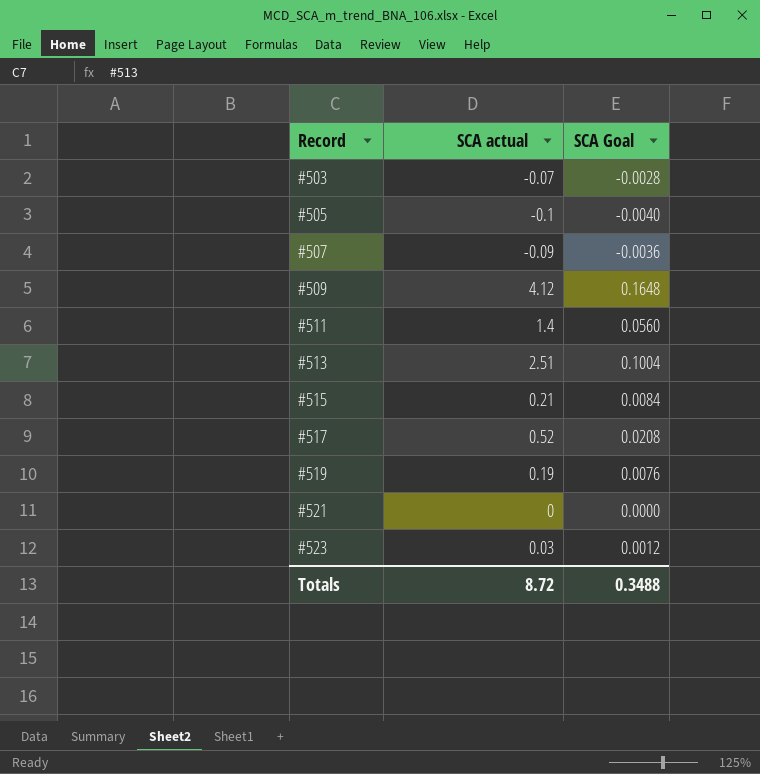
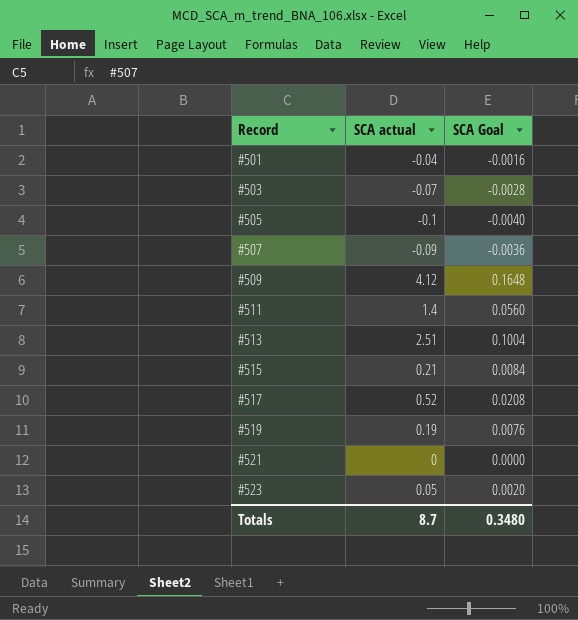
row #501: none -> -0.04 | -0.0016
#523 | SCA actual: 0.03 -> 0.05
#523 | SCA Goal: 0.0012 -> 0.0020
Totals | SCA actual: 8.72 -> 8.7
Totals | SCA Goal: 0.3488 -> 0.3480

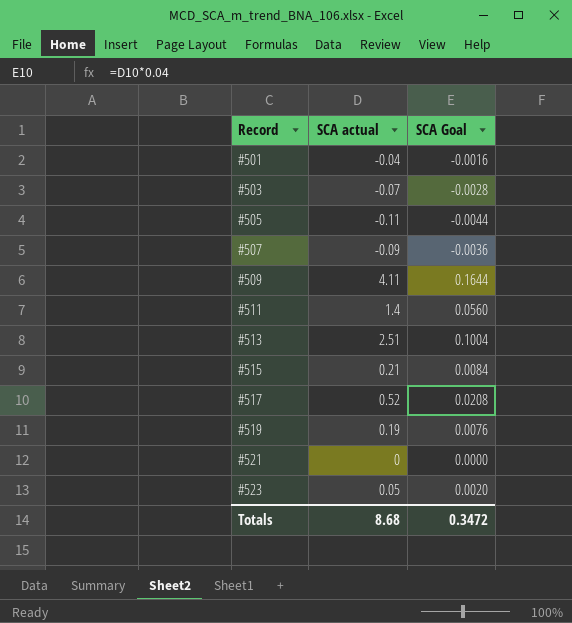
#505 | SCA actual: -0.1 -> -0.11
#505 | SCA Goal: -0.0040 -> -0.0044
#509 | SCA actual: 4.12 -> 4.11
#509 | SCA Goal: 0.1648 -> 0.1644
Totals | SCA actual: 8.7 -> 8.68
Totals | SCA Goal: 0.3480 -> 0.3472

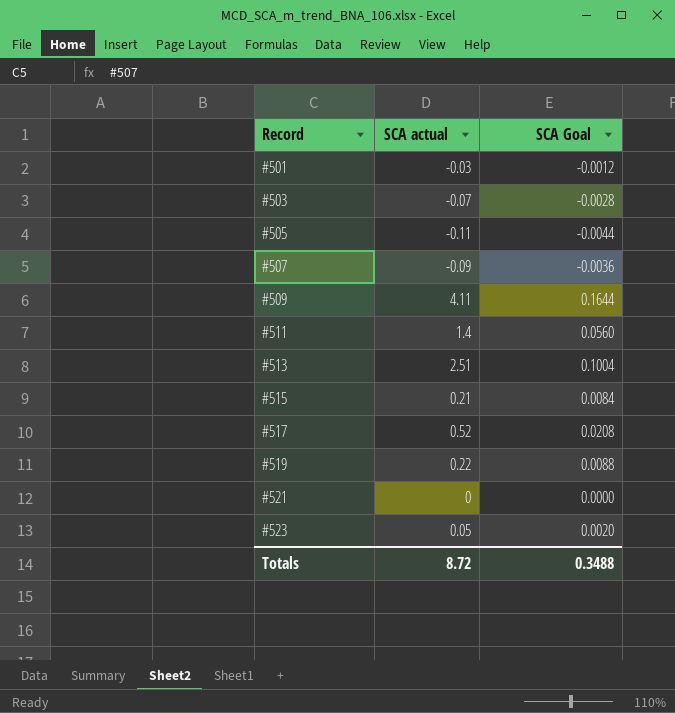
#501 | SCA actual: -0.04 -> -0.03
#501 | SCA Goal: -0.0016 -> -0.0012
#519 | SCA actual: 0.19 -> 0.22
#519 | SCA Goal: 0.0076 -> 0.0088
Totals | SCA actual: 8.68 -> 8.72
Totals | SCA Goal: 0.3472 -> 0.3488

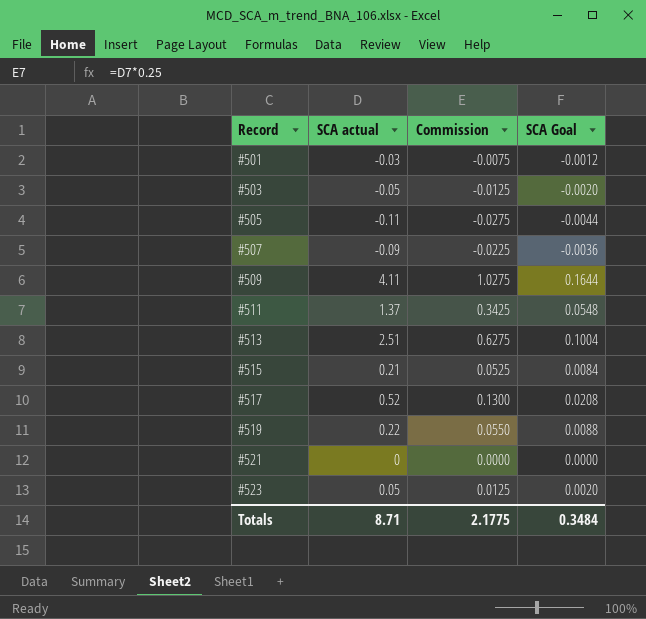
column Commission | formula: none -> [SCA actual] * 0.25
#503 | SCA actual: -0.07 -> -0.05
#503 | SCA Goal: -0.0028 -> -0.0020
#511 | SCA actual: 1.4 -> 1.37
#511 | SCA Goal: 0.0560 -> 0.0548
Totals | SCA actual: 8.72 -> 8.71
Totals | SCA Goal: 0.3488 -> 0.3484

